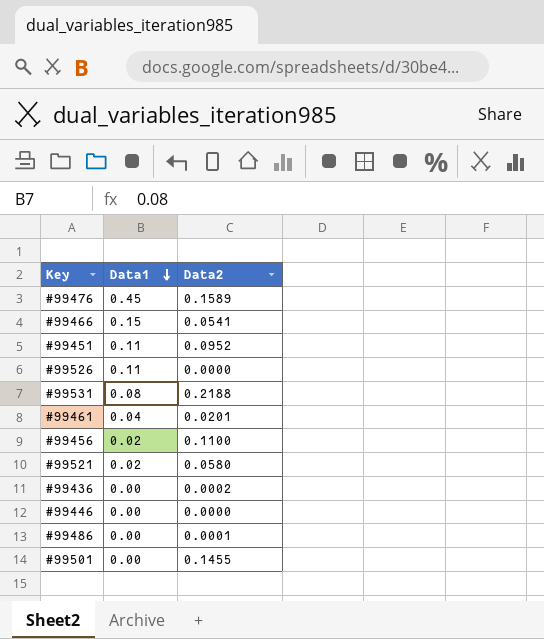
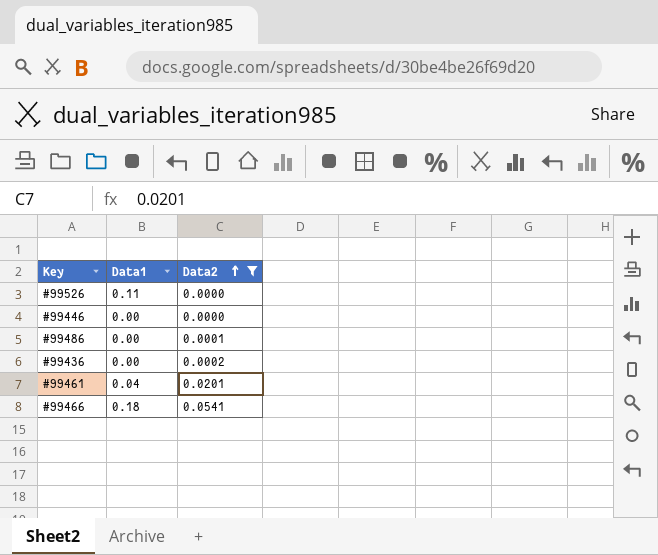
filter: none -> Data2 <= 0.0541
row order: Data1 descending -> Data2 ascending
#99466 | Data1: 0.15 -> 0.18

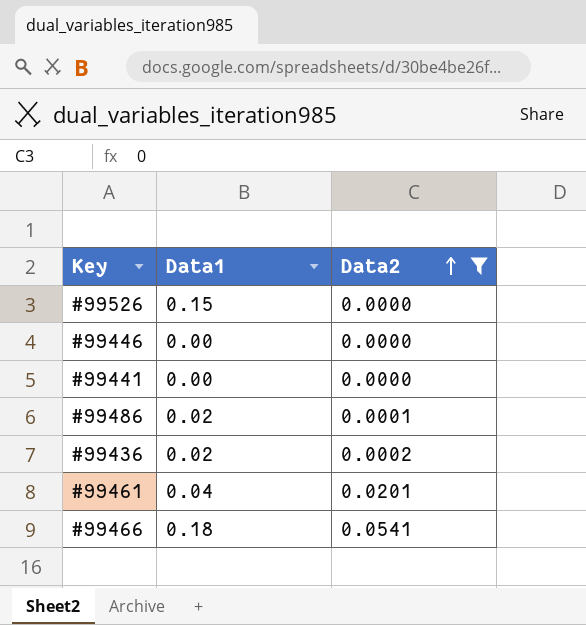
#99526 | Data1: 0.11 -> 0.15
row #99441: none -> 0.00 | 0.0000
#99486 | Data1: 0.00 -> 0.02
#99436 | Data1: 0.00 -> 0.02

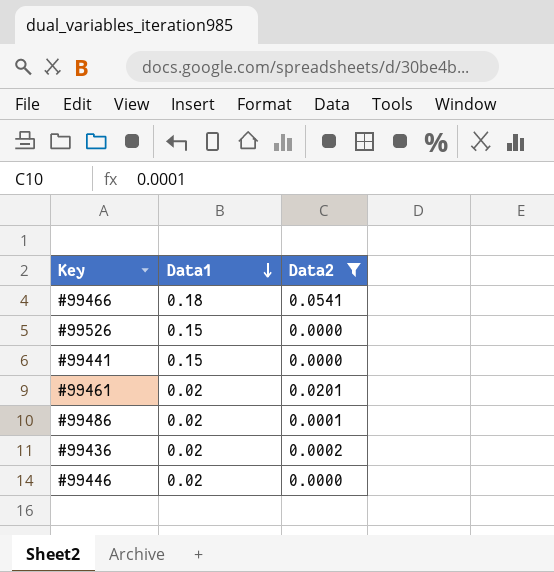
row order: Data2 ascending -> Data1 descending
#99441 | Data1: 0.00 -> 0.15
#99461 | Data1: 0.04 -> 0.02
#99446 | Data1: 0.00 -> 0.02

